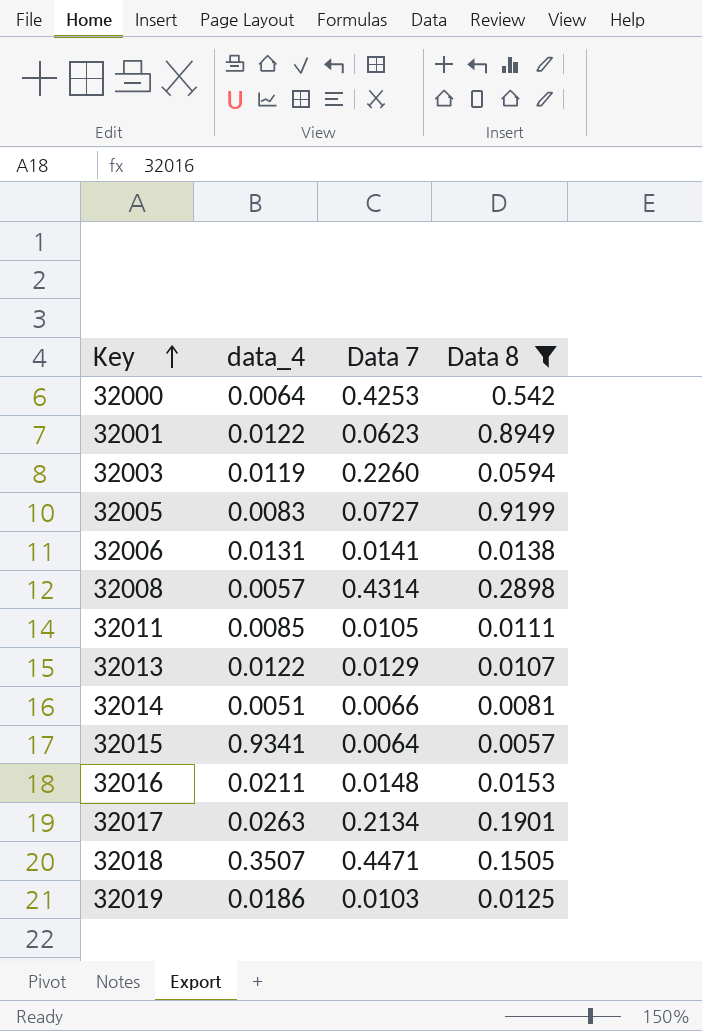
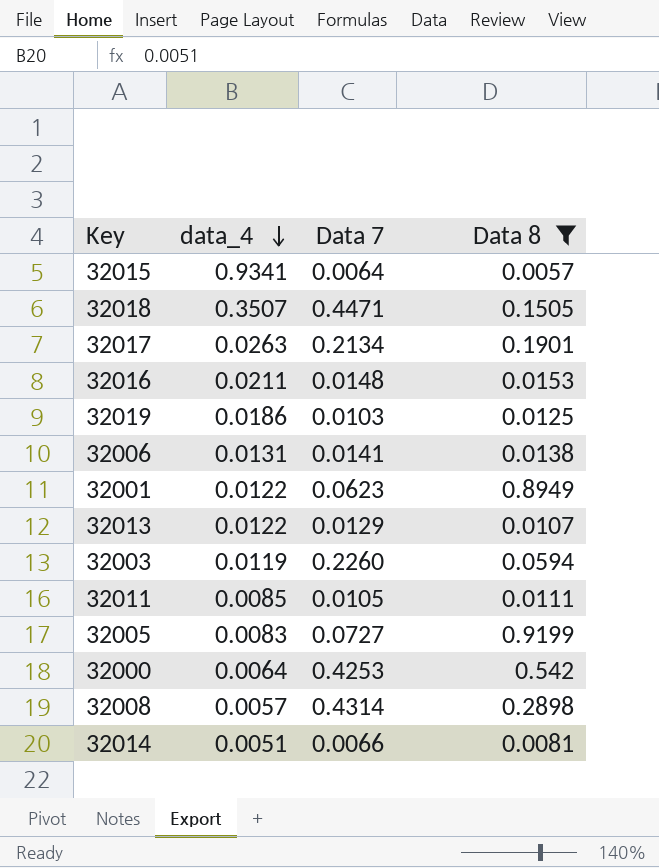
row order: Key ascending -> data_4 descending

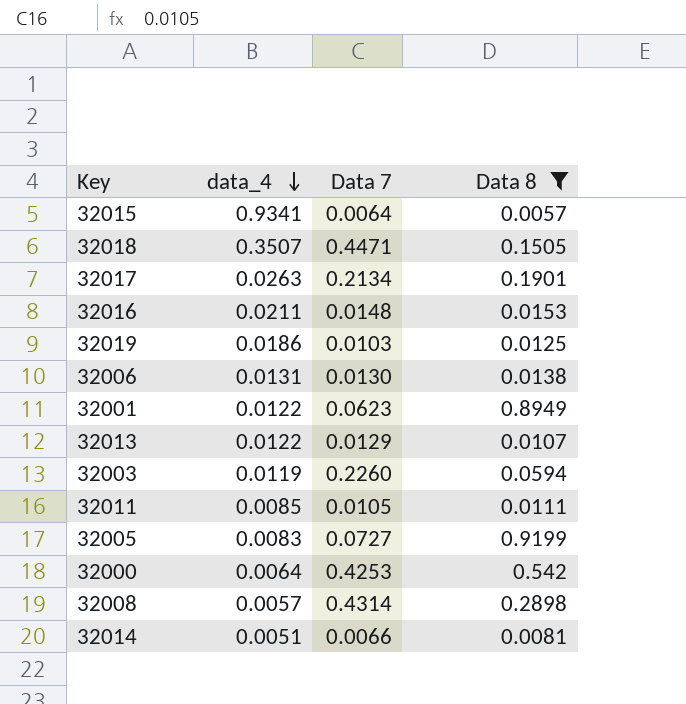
32006 | Data 7: 0.0141 -> 0.0130

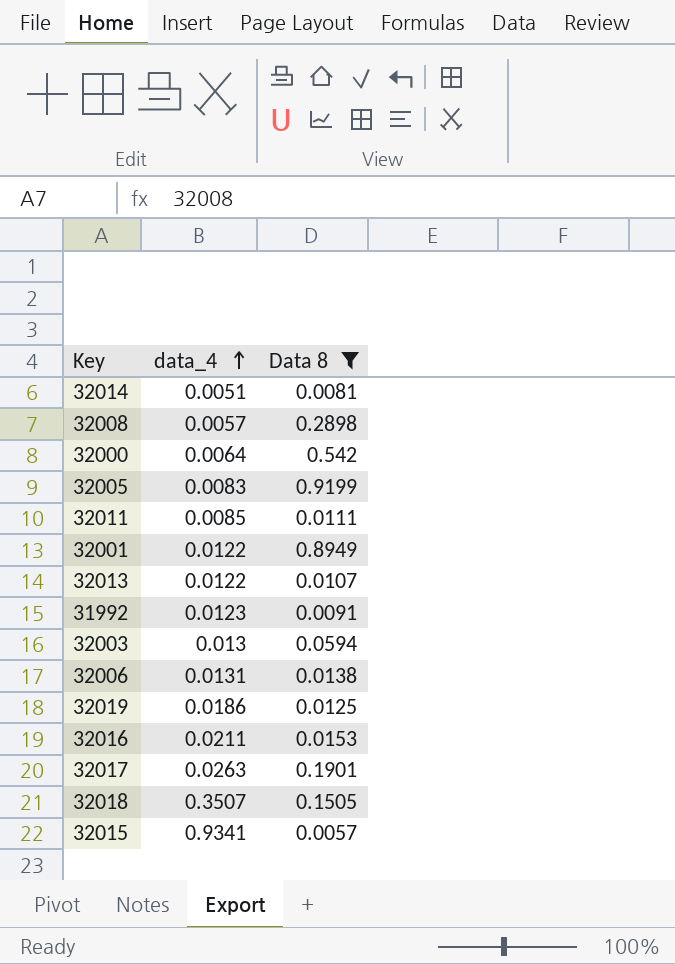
row order: data_4 descending -> data_4 ascending
column Data 7 | position: 3 -> none
row 31992: none -> 0.0123 | 0.0091
32003 | data_4: 0.0119 -> 0.013

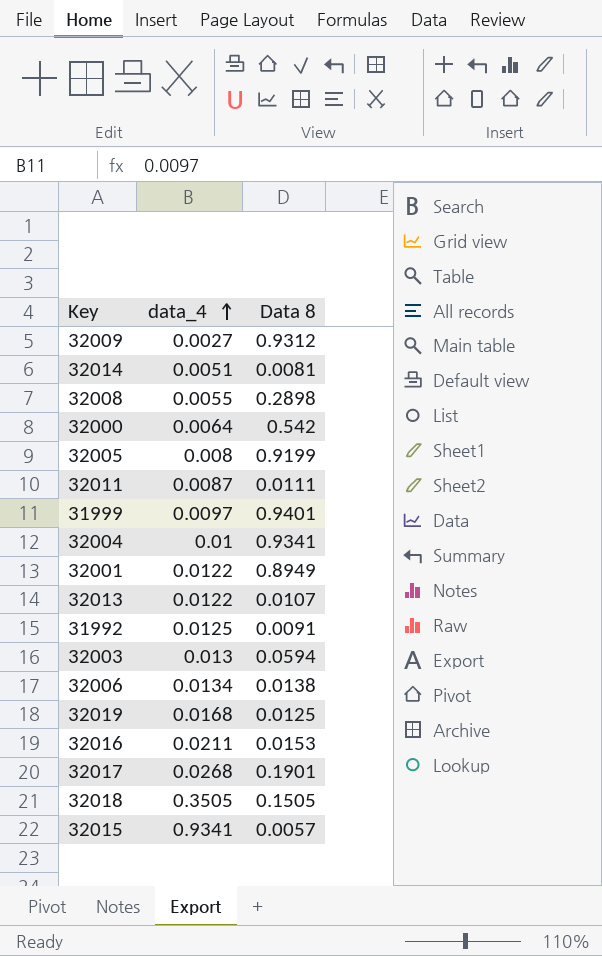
filter: Data 8 <= 0.9199 -> none
32008 | data_4: 0.0057 -> 0.0055
32005 | data_4: 0.0083 -> 0.008
32011 | data_4: 0.0085 -> 0.0087
31992 | data_4: 0.0123 -> 0.0125
32006 | data_4: 0.0131 -> 0.0134
32019 | data_4: 0.0186 -> 0.0168
32017 | data_4: 0.0263 -> 0.0268
32018 | data_4: 0.3507 -> 0.3505

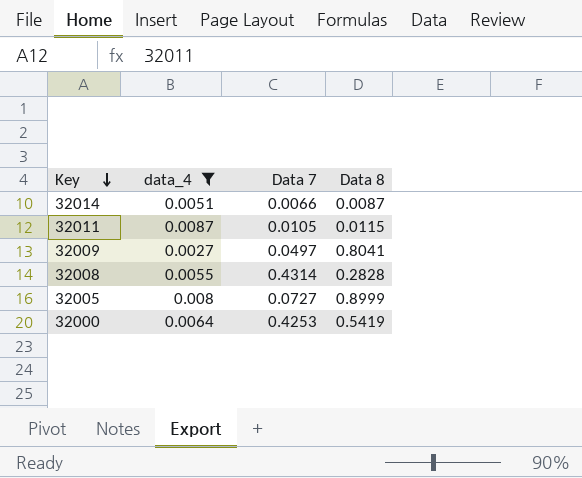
filter: none -> data_4 <= 0.0087
row order: data_4 ascending -> Key descending
column Data 7 | position: none -> 3
32014 | Data 8: 0.0081 -> 0.0087
32011 | Data 8: 0.0111 -> 0.0115
32009 | Data 8: 0.9312 -> 0.8041
32008 | Data 8: 0.2898 -> 0.2828
32005 | Data 8: 0.9199 -> 0.8999
32000 | Data 8: 0.542 -> 0.5419

